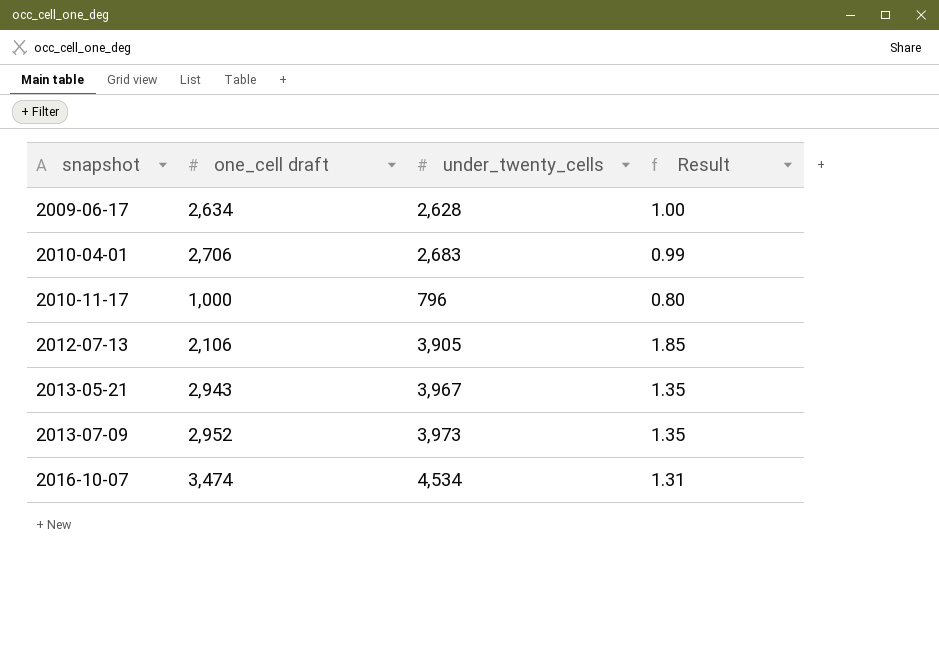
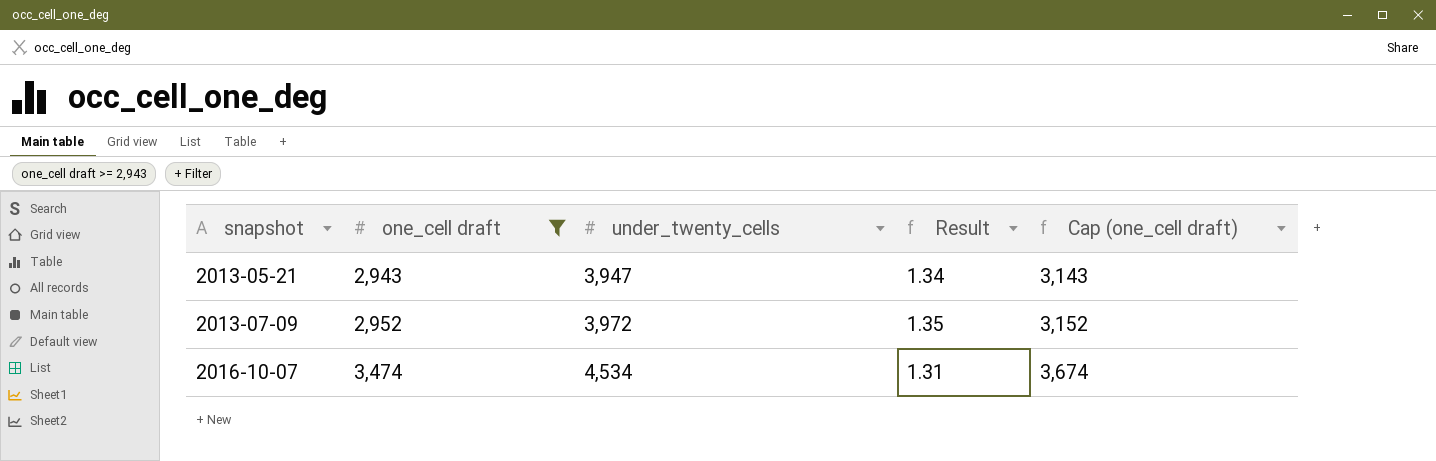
filter: none -> one_cell draft >= 2,943
column Cap (one_cell draft) | formula: none -> [one_cell draft] + 200
2013-05-21 | under_twenty_cells: 3,967 -> 3,947
2013-05-21 | Result: 1.35 -> 1.34
2013-07-09 | under_twenty_cells: 3,973 -> 3,972

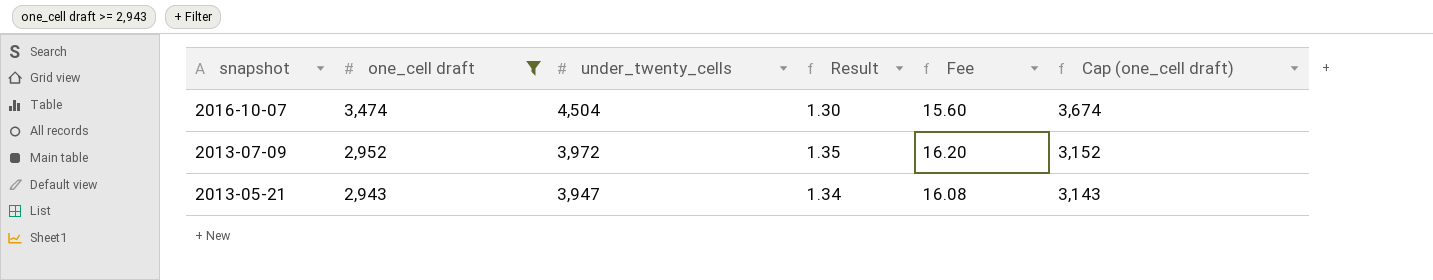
row order: snapshot ascending -> snapshot descending
column Fee | formula: none -> [Result] * 12
2016-10-07 | under_twenty_cells: 4,534 -> 4,504
2016-10-07 | Result: 1.31 -> 1.30

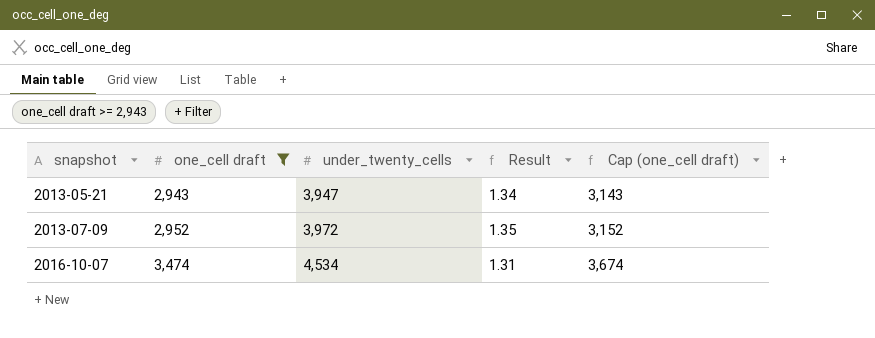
row order: snapshot descending -> snapshot ascending
column Fee | formula: [Result] * 12 -> none
2016-10-07 | under_twenty_cells: 4,504 -> 4,534
2016-10-07 | Result: 1.30 -> 1.31

